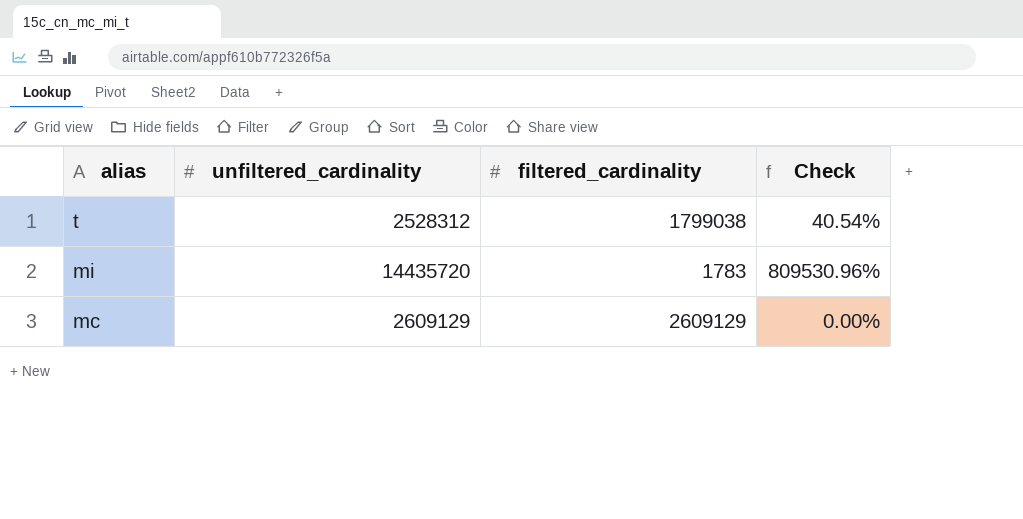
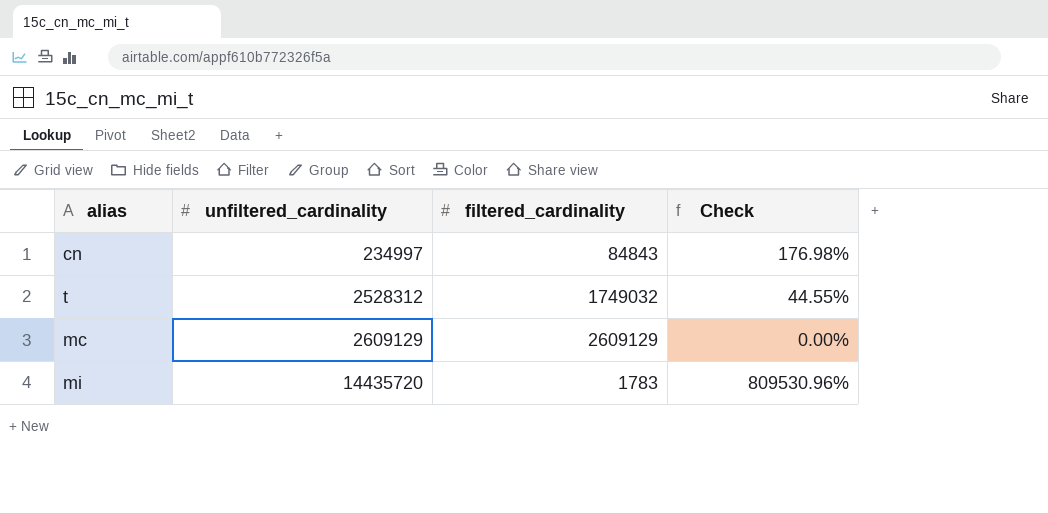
row order: alias descending -> unfiltered_cardinality ascending
row cn: none -> 234997 | 84843 | 176.98%
t | filtered_cardinality: 1799038 -> 1749032
t | Check: 40.54% -> 44.55%

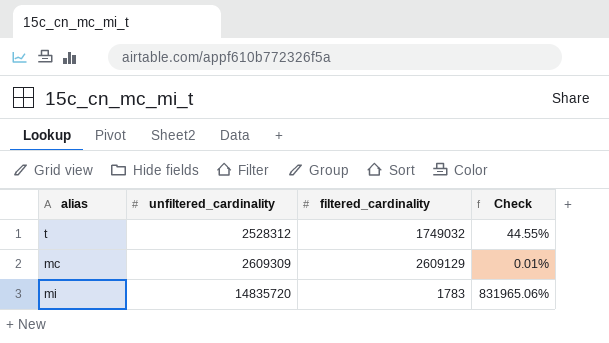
row cn: 234997 | 84843 | 176.98% -> none
mc | unfiltered_cardinality: 2609129 -> 2609309
mc | Check: 0.00% -> 0.01%
mi | unfiltered_cardinality: 14435720 -> 14835720
mi | Check: 809530.96% -> 831965.06%

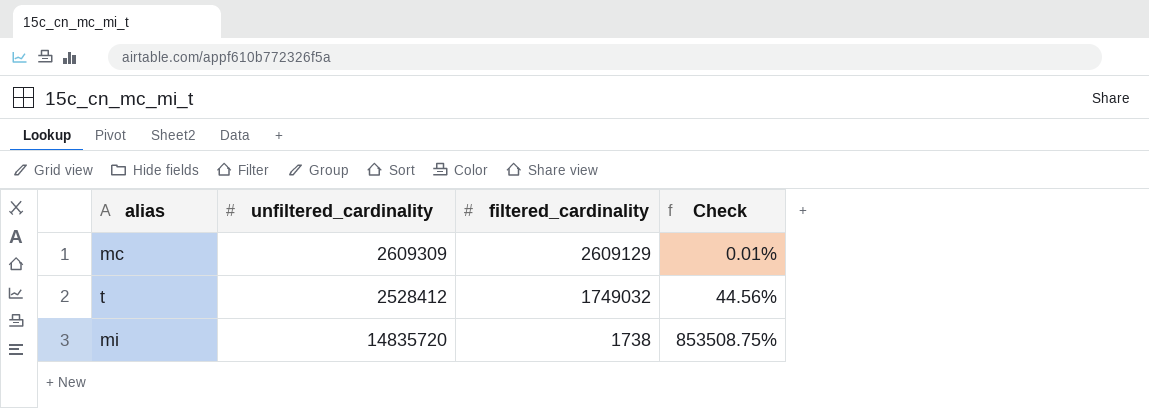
row order: unfiltered_cardinality ascending -> filtered_cardinality descending
t | unfiltered_cardinality: 2528312 -> 2528412
t | Check: 44.55% -> 44.56%
mi | filtered_cardinality: 1783 -> 1738
mi | Check: 831965.06% -> 853508.75%

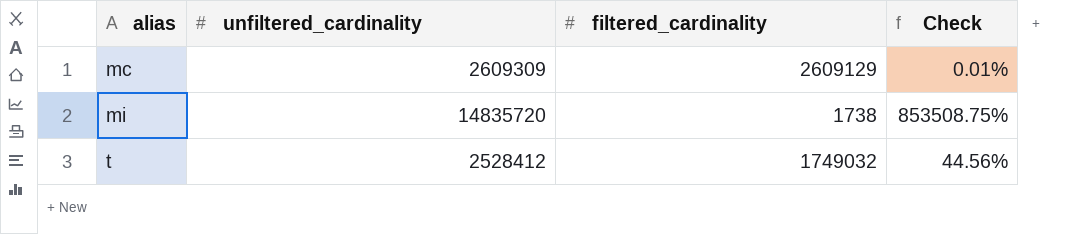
row order: filtered_cardinality descending -> alias ascending

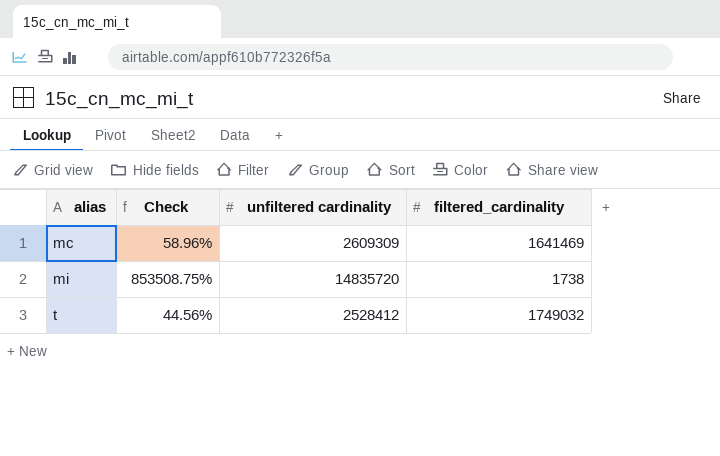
column Check | position: 4 -> 2
column name: unfiltered_cardinality -> unfiltered cardinality
mc | Check: 0.01% -> 58.96%
mc | filtered_cardinality: 2609129 -> 1641469

